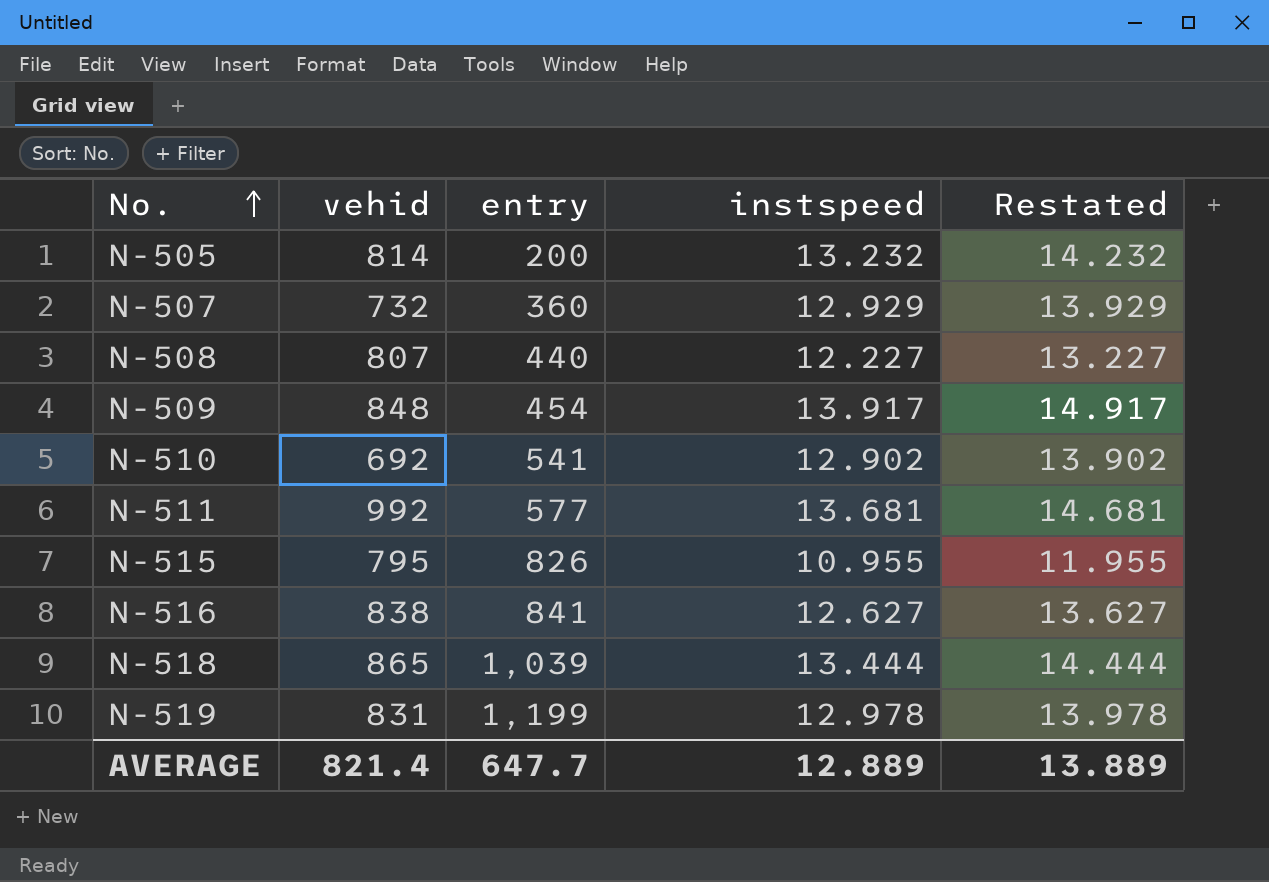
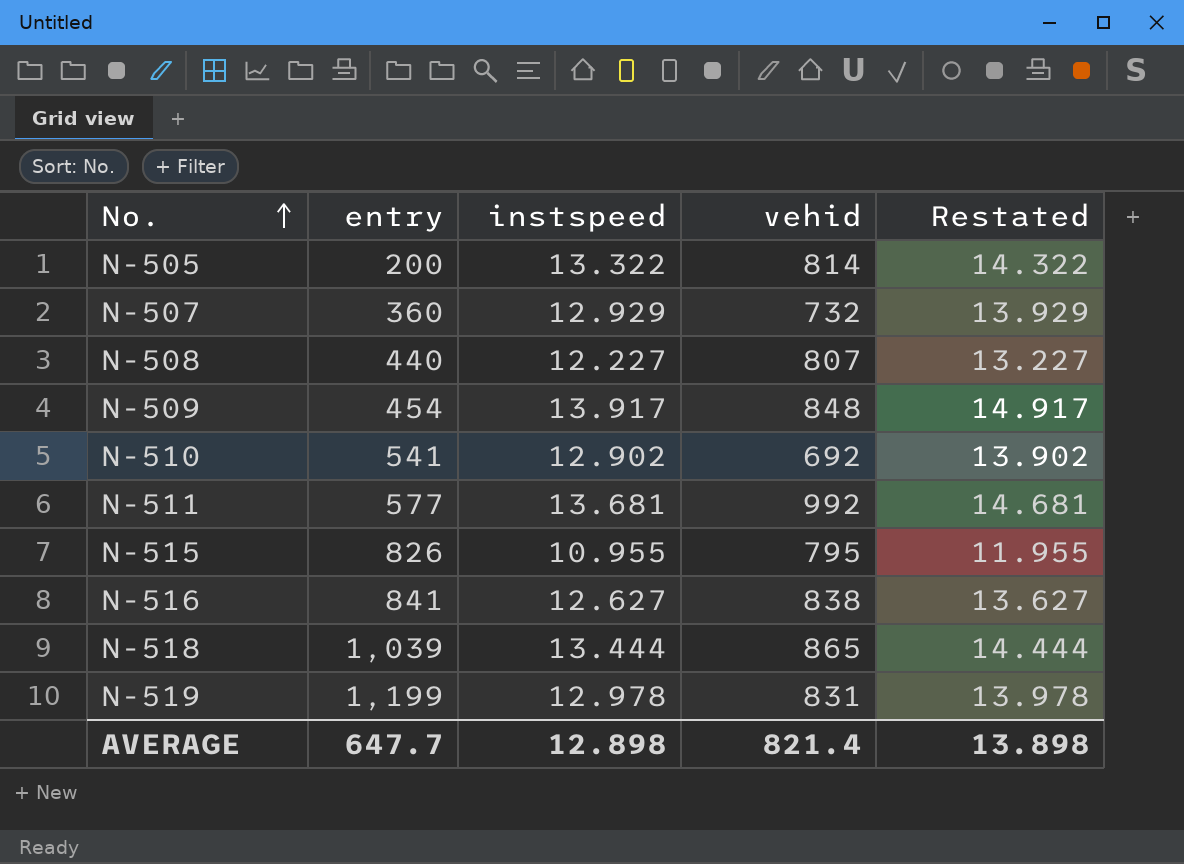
column vehid | position: 2 -> 4
N-505 | instspeed: 13.232 -> 13.322
N-505 | Restated: 14.232 -> 14.322
AVERAGE | instspeed: 12.889 -> 12.898
AVERAGE | Restated: 13.889 -> 13.898

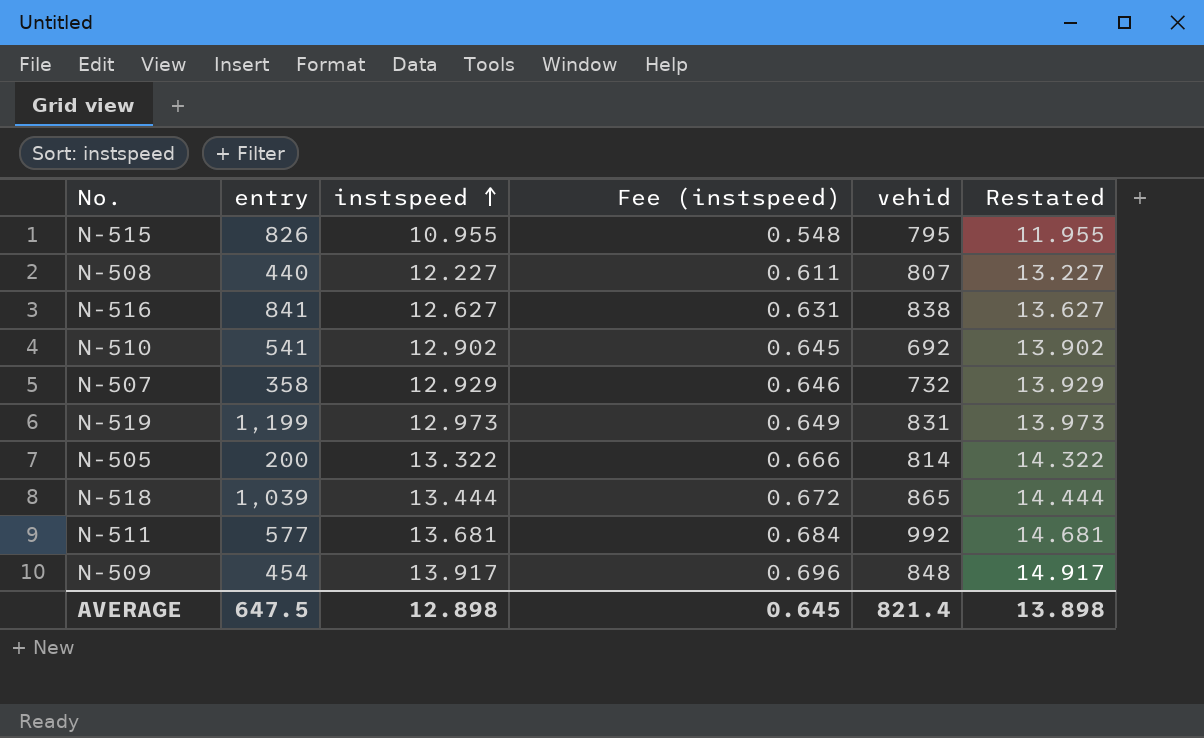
row order: No. ascending -> instspeed ascending
column Fee (instspeed) | formula: none -> [instspeed] * 0.05
N-507 | entry: 360 -> 358
N-519 | instspeed: 12.978 -> 12.973
N-519 | Restated: 13.978 -> 13.973
AVERAGE | entry: 647.7 -> 647.5

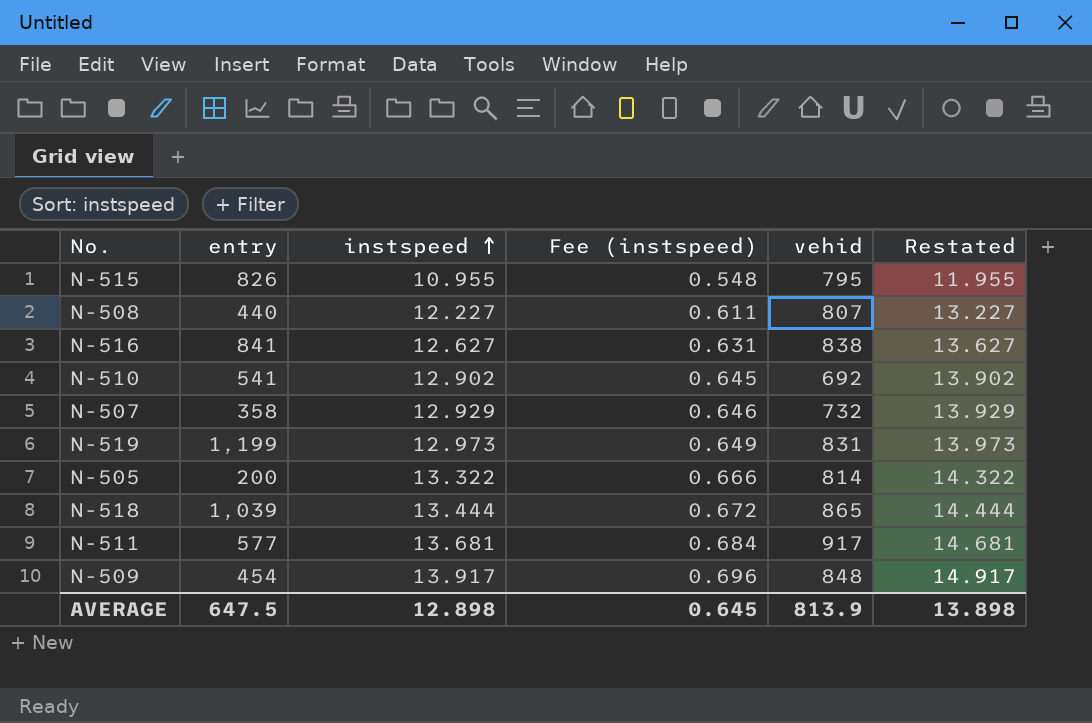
N-511 | vehid: 992 -> 917
AVERAGE | vehid: 821.4 -> 813.9

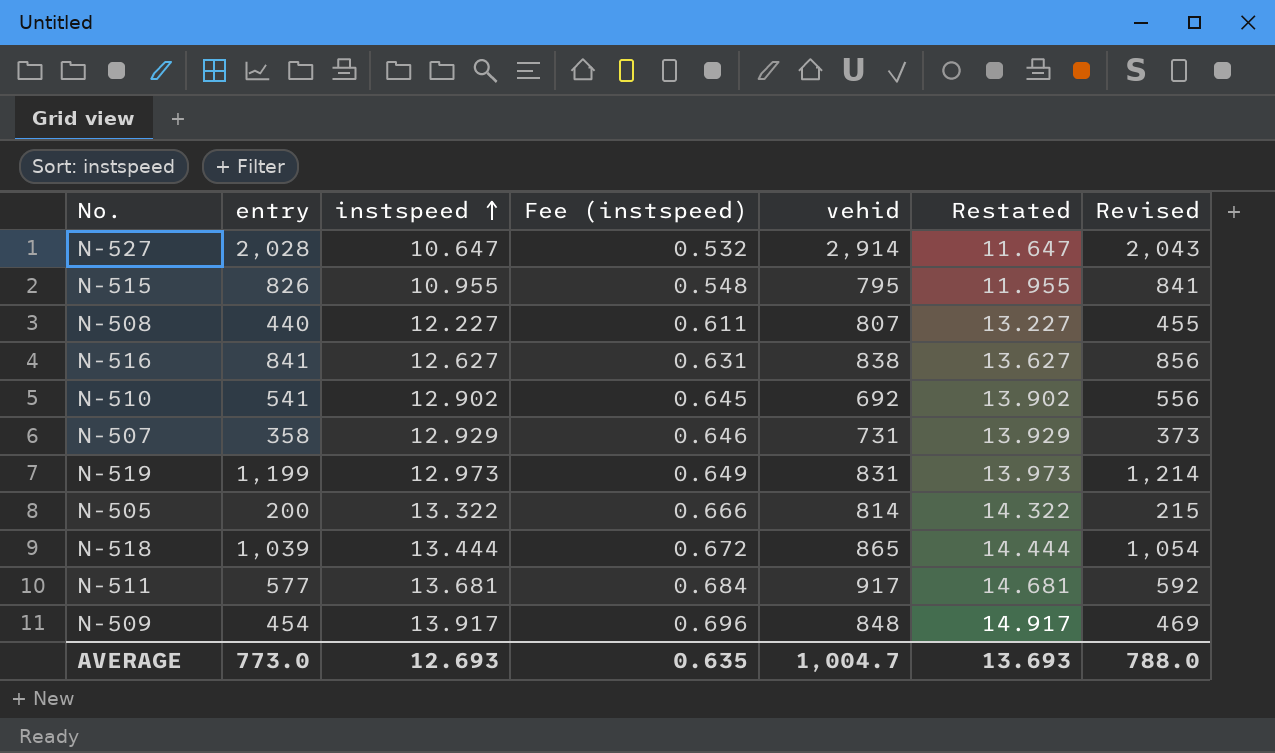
column Revised | formula: none -> [entry] + 15
row N-527: none -> 2,028 | 10.647 | 0.532 | 2,914 | 11.647 | 2,043
N-507 | vehid: 732 -> 731
AVERAGE | entry: 647.5 -> 773.0
AVERAGE | instspeed: 12.898 -> 12.693
AVERAGE | Fee (instspeed): 0.645 -> 0.635
AVERAGE | vehid: 813.9 -> 1,004.7
AVERAGE | Restated: 13.898 -> 13.693

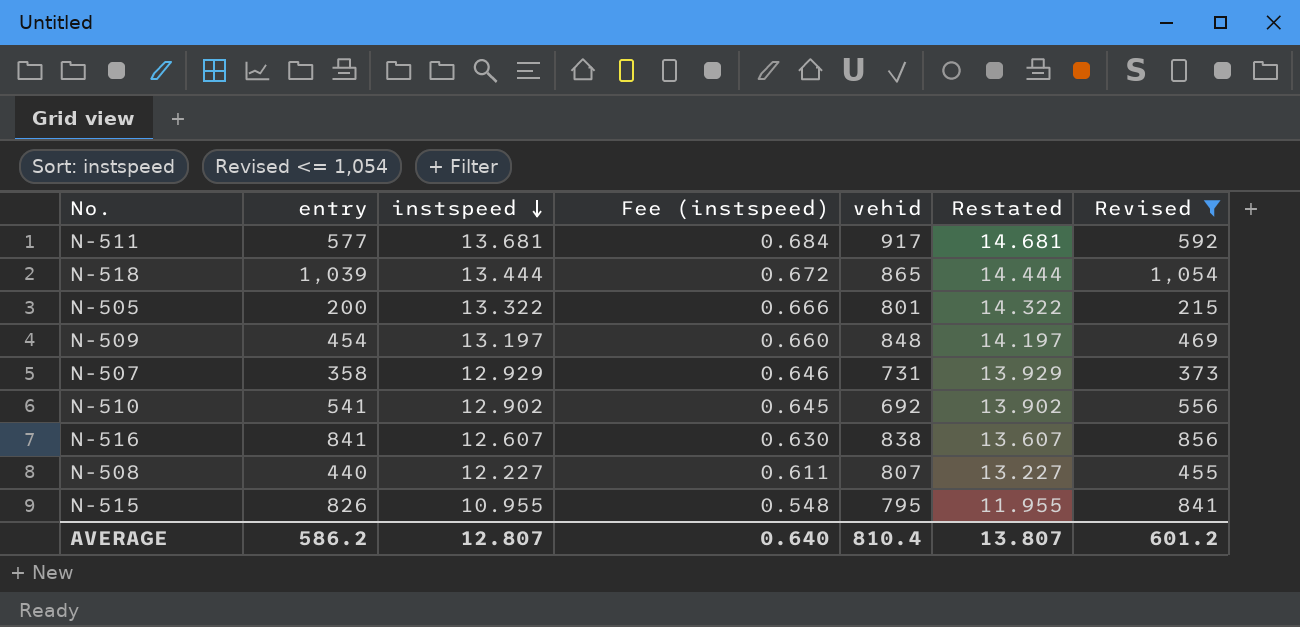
filter: none -> Revised <= 1,054
row order: instspeed ascending -> instspeed descending
N-505 | vehid: 814 -> 801
N-509 | instspeed: 13.917 -> 13.197
N-509 | Fee (instspeed): 0.696 -> 0.660
N-509 | Restated: 14.917 -> 14.197
N-516 | instspeed: 12.627 -> 12.607
N-516 | Fee (instspeed): 0.631 -> 0.630
N-516 | Restated: 13.627 -> 13.607
AVERAGE | entry: 773.0 -> 586.2
AVERAGE | instspeed: 12.693 -> 12.807
AVERAGE | Fee (instspeed): 0.635 -> 0.640
AVERAGE | vehid: 1,004.7 -> 810.4
AVERAGE | Restated: 13.693 -> 13.807
AVERAGE | Revised: 788.0 -> 601.2

